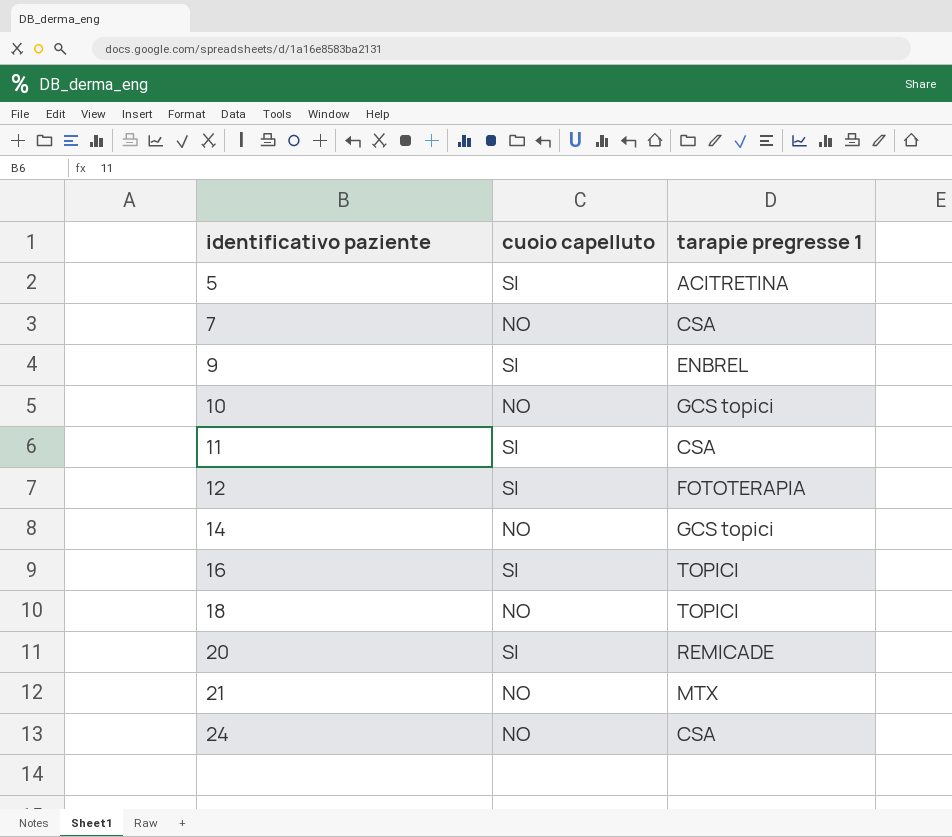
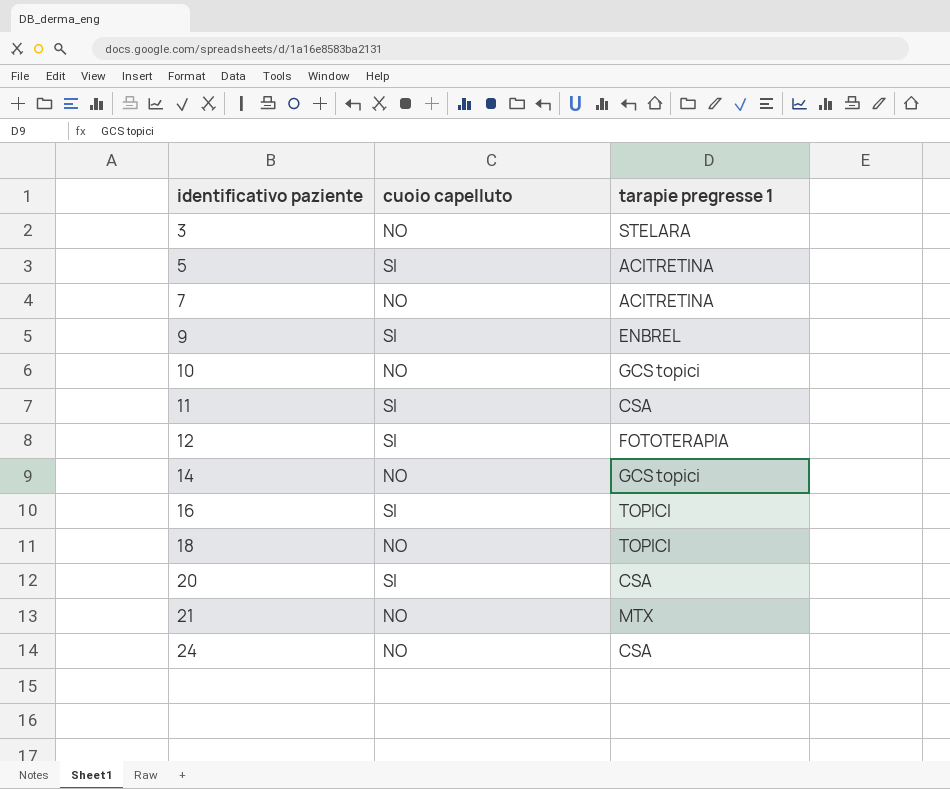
row 3: none -> NO | STELARA
7 | tarapie pregresse 1: CSA -> ACITRETINA
20 | tarapie pregresse 1: REMICADE -> CSA

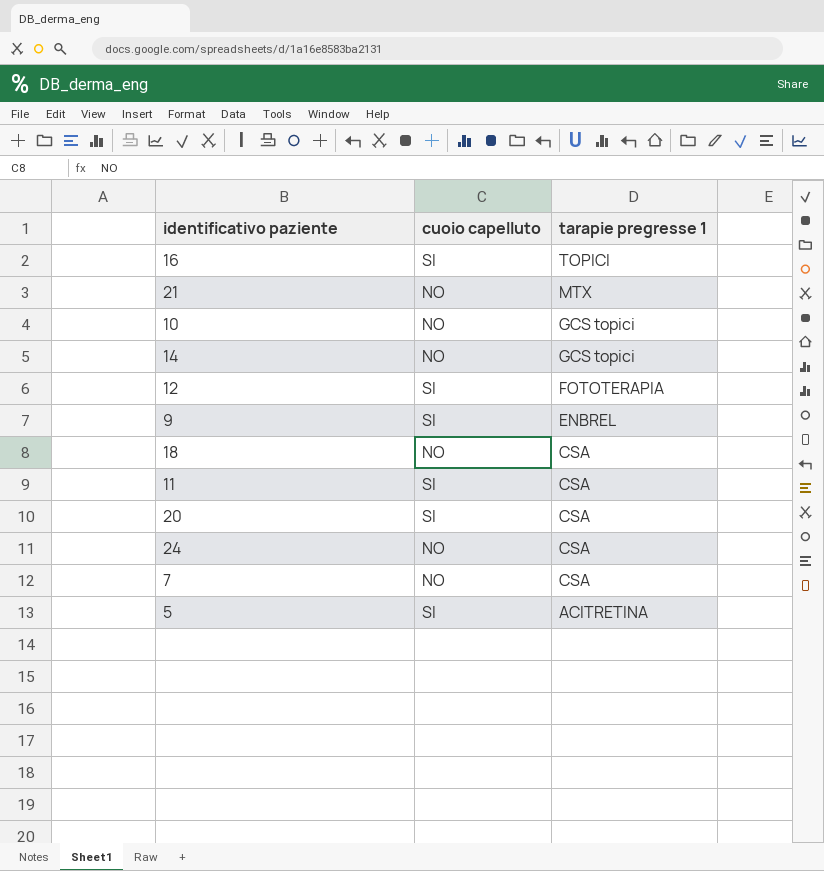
row order: identificativo paziente ascending -> tarapie pregresse 1 descending
row 3: NO | STELARA -> none
18 | tarapie pregresse 1: TOPICI -> CSA
7 | tarapie pregresse 1: ACITRETINA -> CSA

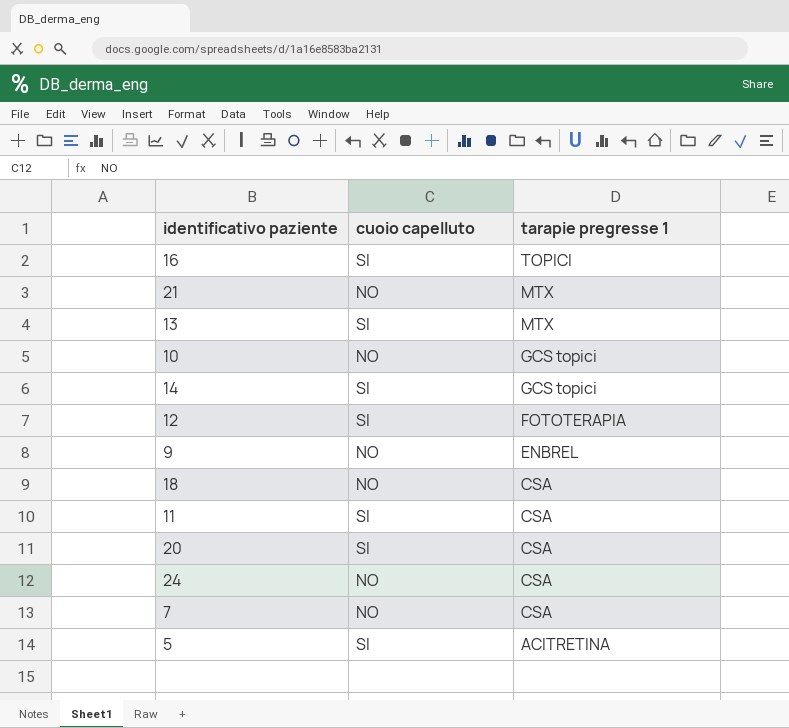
row 13: none -> SI | MTX
14 | cuoio capelluto: NO -> SI
9 | cuoio capelluto: SI -> NO

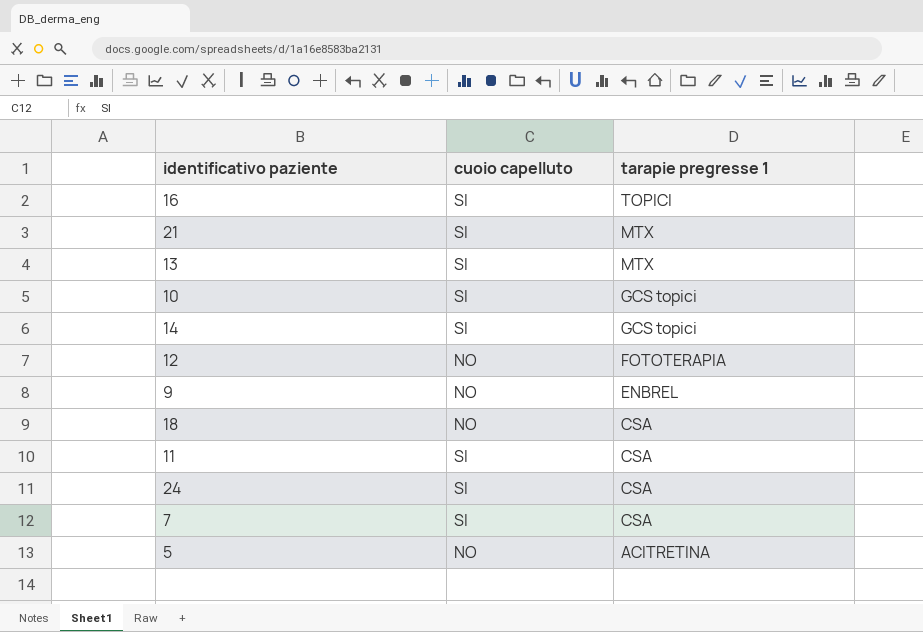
row 20: SI | CSA -> none
21 | cuoio capelluto: NO -> SI
10 | cuoio capelluto: NO -> SI
12 | cuoio capelluto: SI -> NO
24 | cuoio capelluto: NO -> SI
7 | cuoio capelluto: NO -> SI
5 | cuoio capelluto: SI -> NO

